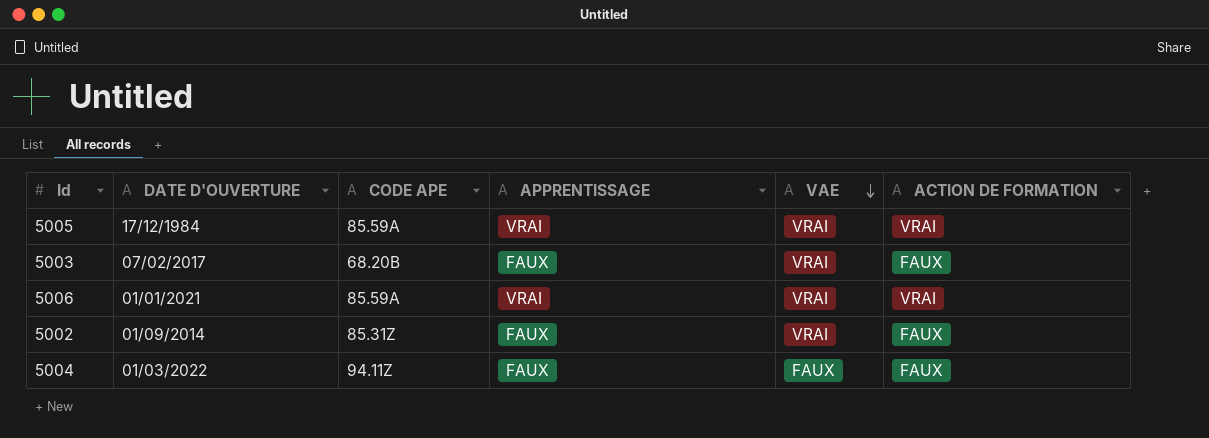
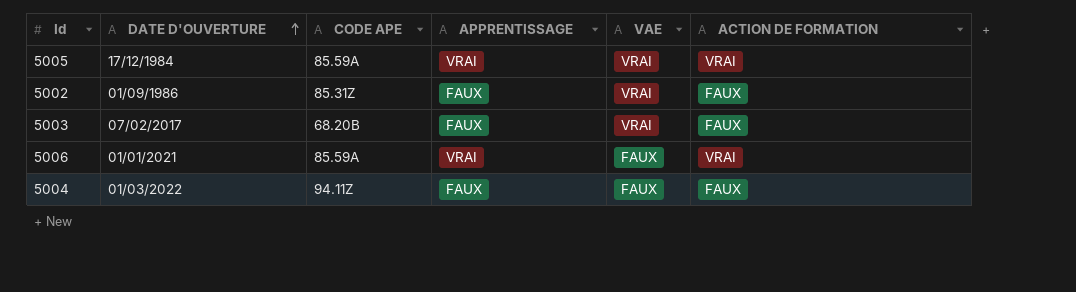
row order: VAE descending -> DATE D'OUVERTURE ascending
5002 | DATE D'OUVERTURE: 01/09/2014 -> 01/09/1986
5006 | VAE: VRAI -> FAUX

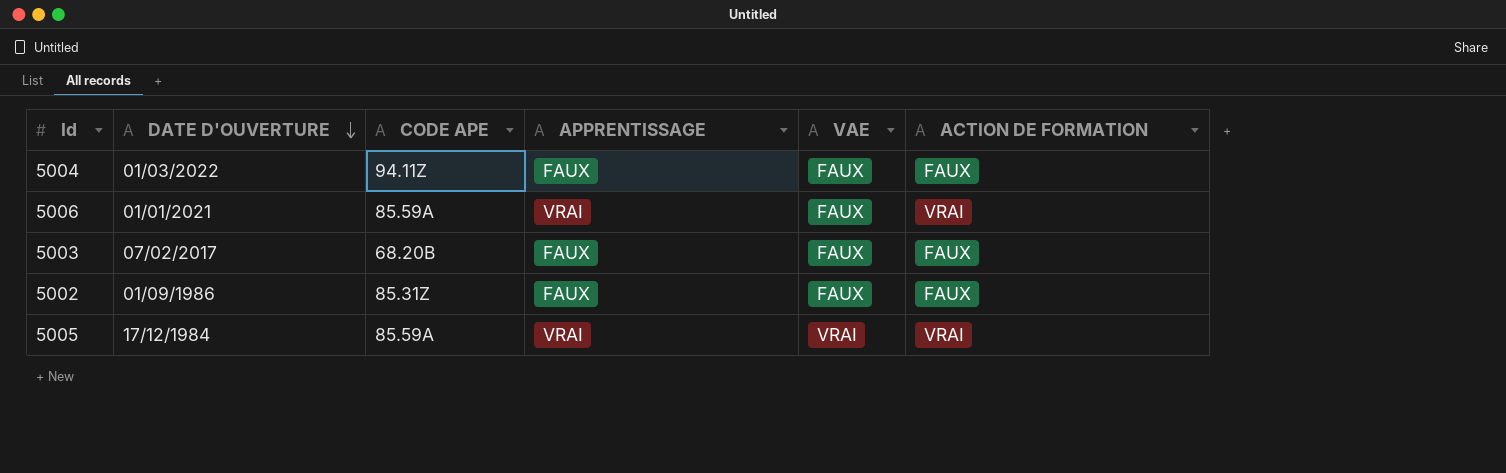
row order: DATE D'OUVERTURE ascending -> DATE D'OUVERTURE descending
5003 | VAE: VRAI -> FAUX
5002 | VAE: VRAI -> FAUX

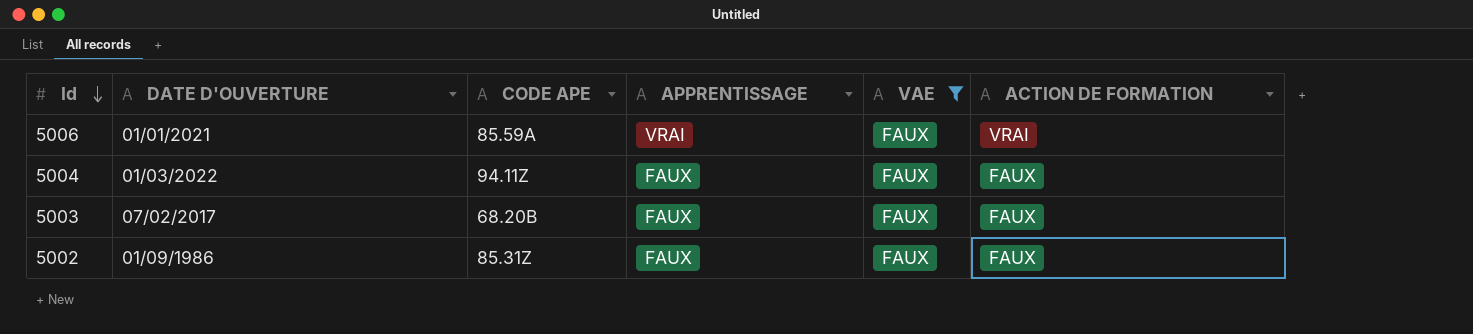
filter: none -> VAE = FAUX
row order: DATE D'OUVERTURE descending -> Id descending

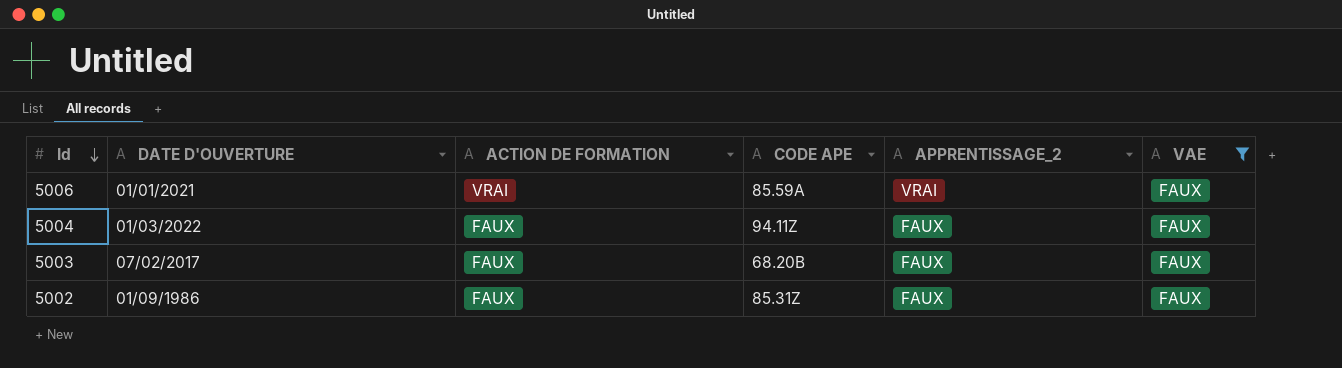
column ACTION DE FORMATION | position: 6 -> 3
column name: APPRENTISSAGE -> APPRENTISSAGE_2

